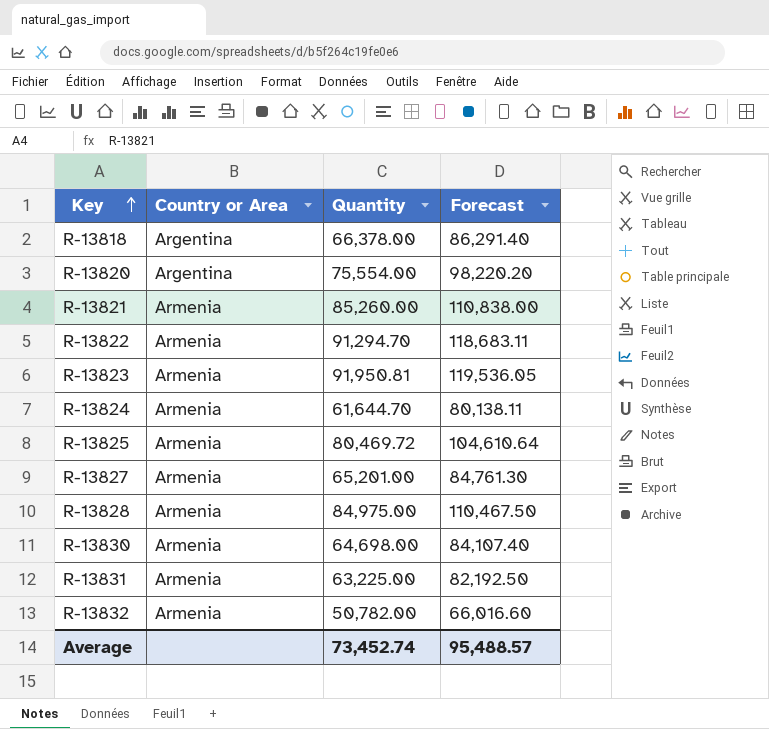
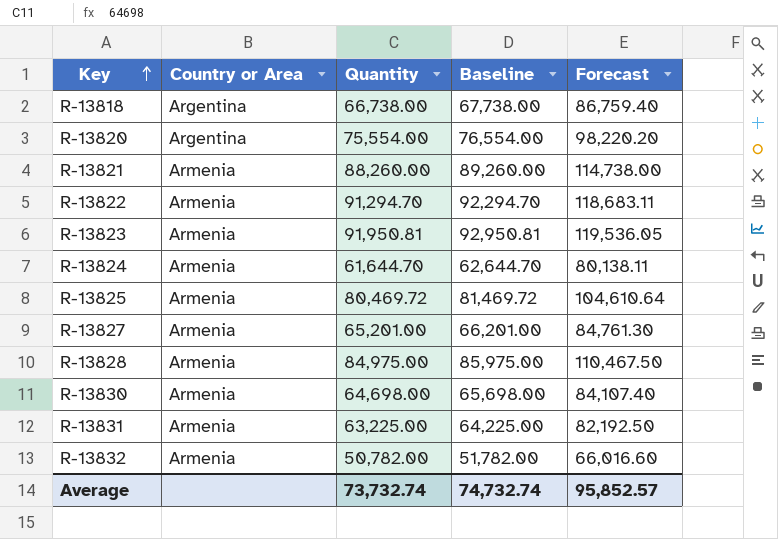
column Baseline | formula: none -> [Quantity] + 1000
R-13818 | Quantity: 66,378.00 -> 66,738.00
R-13818 | Forecast: 86,291.40 -> 86,759.40
R-13821 | Quantity: 85,260.00 -> 88,260.00
R-13821 | Forecast: 110,838.00 -> 114,738.00
Average | Quantity: 73,452.74 -> 73,732.74
Average | Forecast: 95,488.57 -> 95,852.57

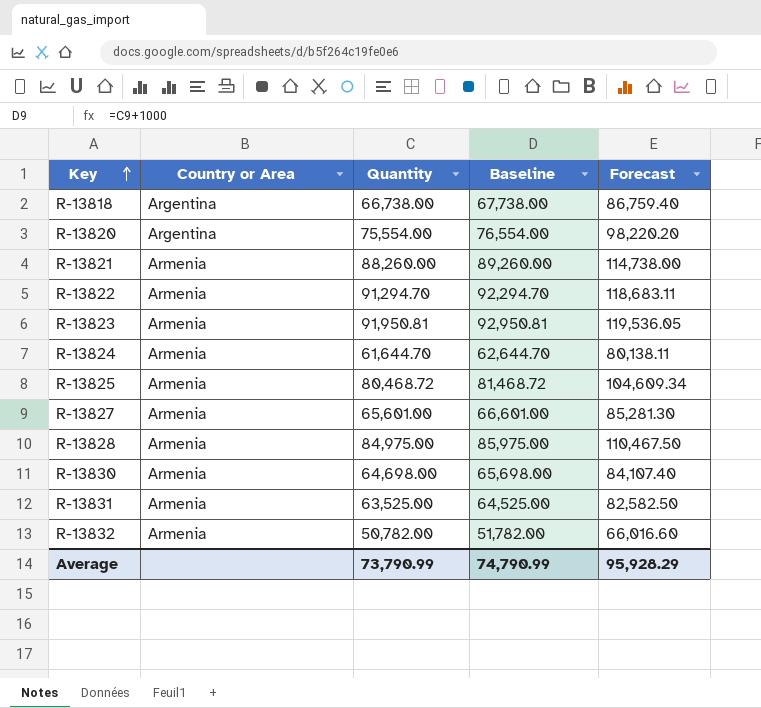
R-13825 | Quantity: 80,469.72 -> 80,468.72
R-13825 | Baseline: 81,469.72 -> 81,468.72
R-13825 | Forecast: 104,610.64 -> 104,609.34
R-13827 | Quantity: 65,201.00 -> 65,601.00
R-13827 | Baseline: 66,201.00 -> 66,601.00
R-13827 | Forecast: 84,761.30 -> 85,281.30
R-13831 | Quantity: 63,225.00 -> 63,525.00
R-13831 | Baseline: 64,225.00 -> 64,525.00
R-13831 | Forecast: 82,192.50 -> 82,582.50
Average | Quantity: 73,732.74 -> 73,790.99
Average | Baseline: 74,732.74 -> 74,790.99
Average | Forecast: 95,852.57 -> 95,928.29

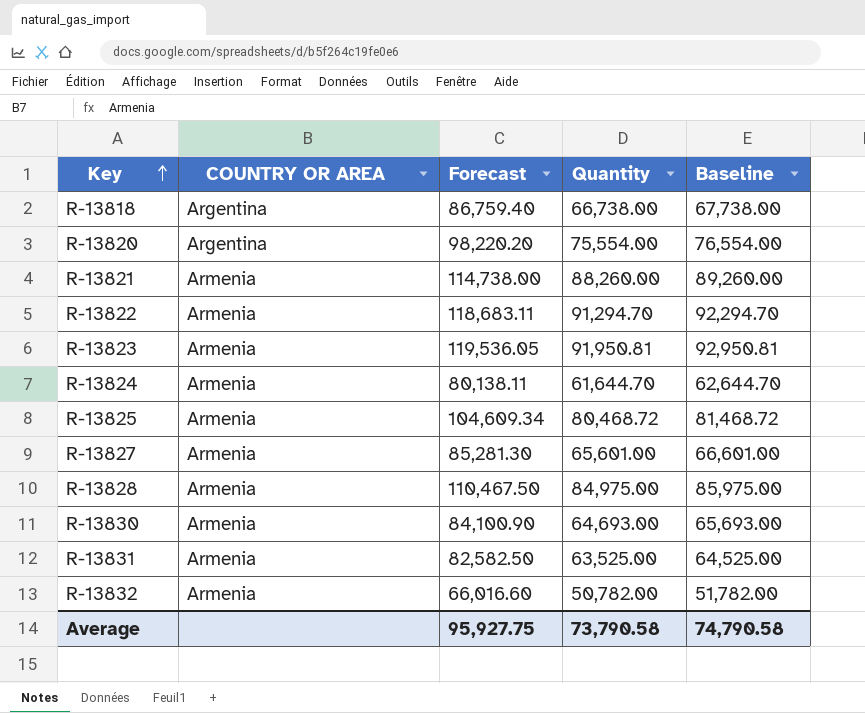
column name: Country or Area -> COUNTRY OR AREA
column Forecast | position: 5 -> 3
R-13830 | Forecast: 84,107.40 -> 84,100.90
R-13830 | Quantity: 64,698.00 -> 64,693.00
R-13830 | Baseline: 65,698.00 -> 65,693.00
Average | Forecast: 95,928.29 -> 95,927.75
Average | Quantity: 73,790.99 -> 73,790.58
Average | Baseline: 74,790.99 -> 74,790.58

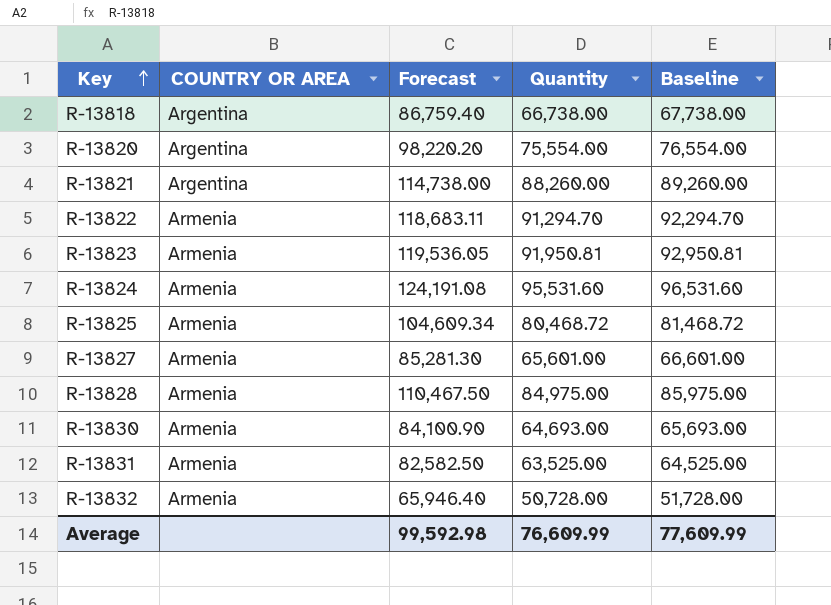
R-13821 | COUNTRY OR AREA: Armenia -> Argentina
R-13824 | Forecast: 80,138.11 -> 124,191.08
R-13824 | Quantity: 61,644.70 -> 95,531.60
R-13824 | Baseline: 62,644.70 -> 96,531.60
R-13832 | Forecast: 66,016.60 -> 65,946.40
R-13832 | Quantity: 50,782.00 -> 50,728.00
R-13832 | Baseline: 51,782.00 -> 51,728.00
Average | Forecast: 95,927.75 -> 99,592.98
Average | Quantity: 73,790.58 -> 76,609.99
Average | Baseline: 74,790.58 -> 77,609.99

